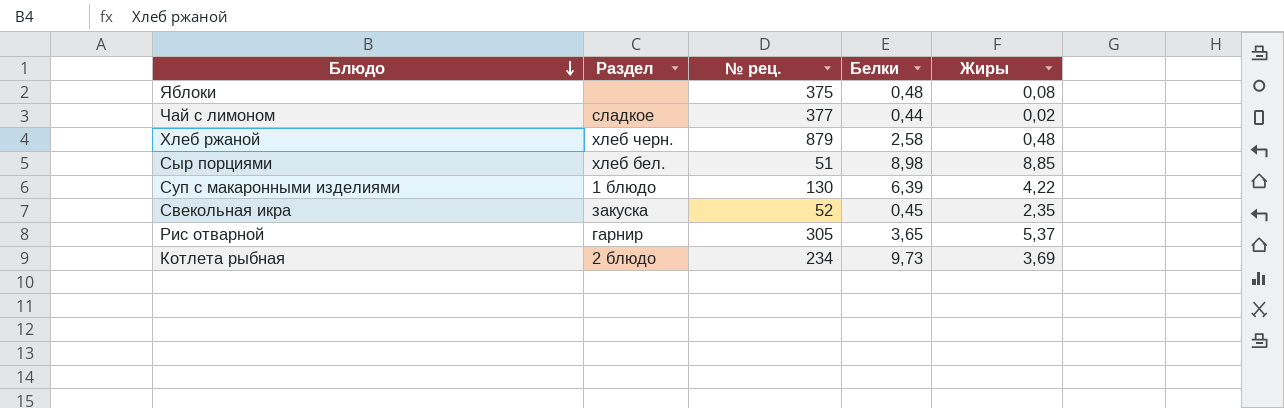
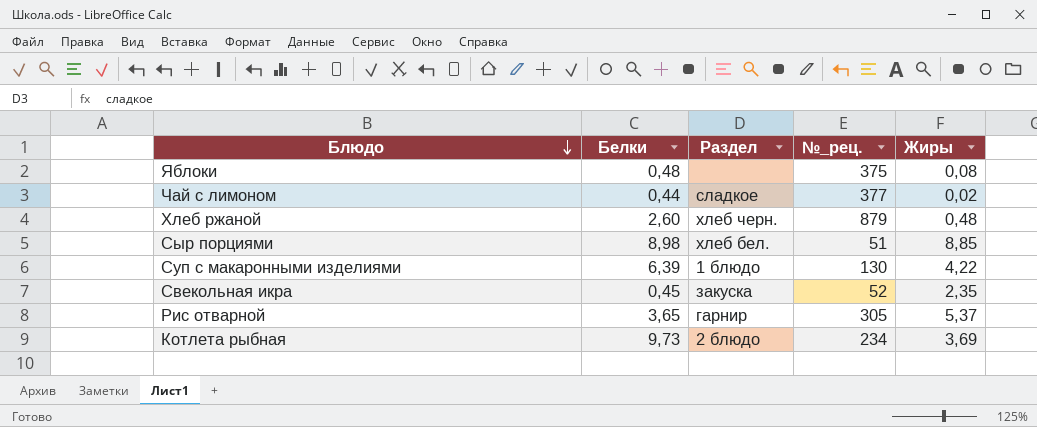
column Белки | position: 4 -> 2
column name: № рец. -> №_рец.
Хлеб ржаной | Белки: 2,58 -> 2,60

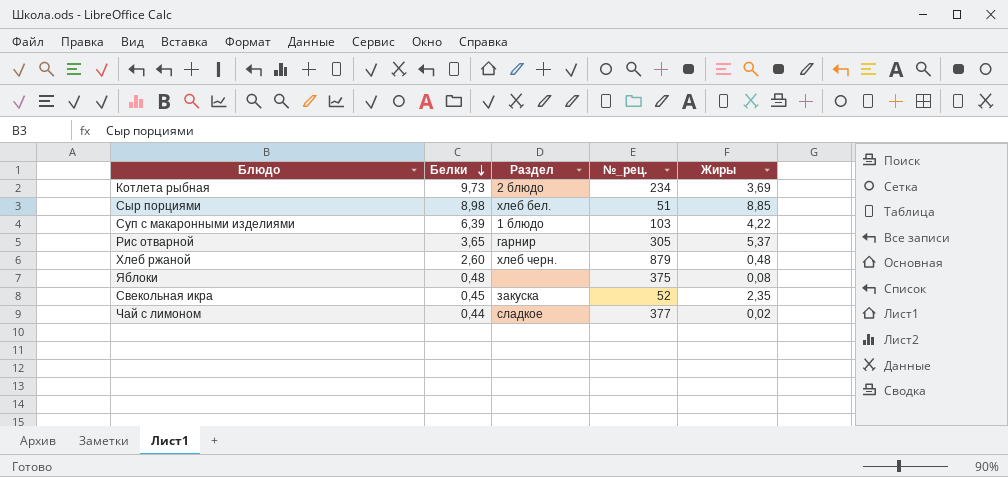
row order: Блюдо descending -> Белки descending
Суп с макаронными изделиями | №_рец.: 130 -> 103

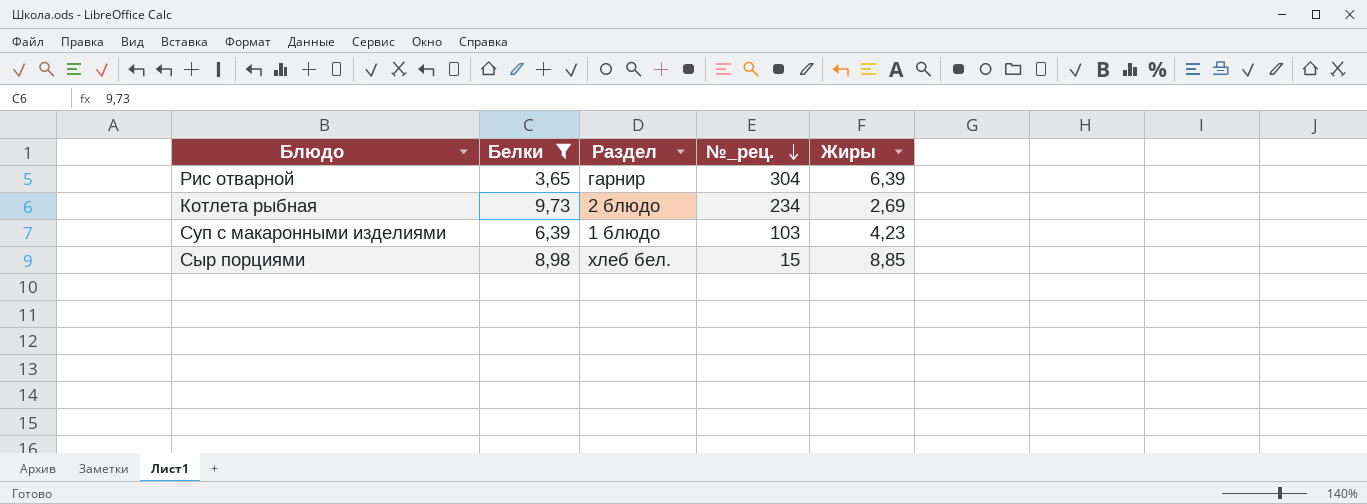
filter: none -> Белки >= 3,65
row order: Белки descending -> №_рец. descending
Рис отварной | №_рец.: 305 -> 304
Рис отварной | Жиры: 5,37 -> 6,39
Котлета рыбная | Жиры: 3,69 -> 2,69
Суп с макаронными изделиями | Жиры: 4,22 -> 4,23
Сыр порциями | №_рец.: 51 -> 15

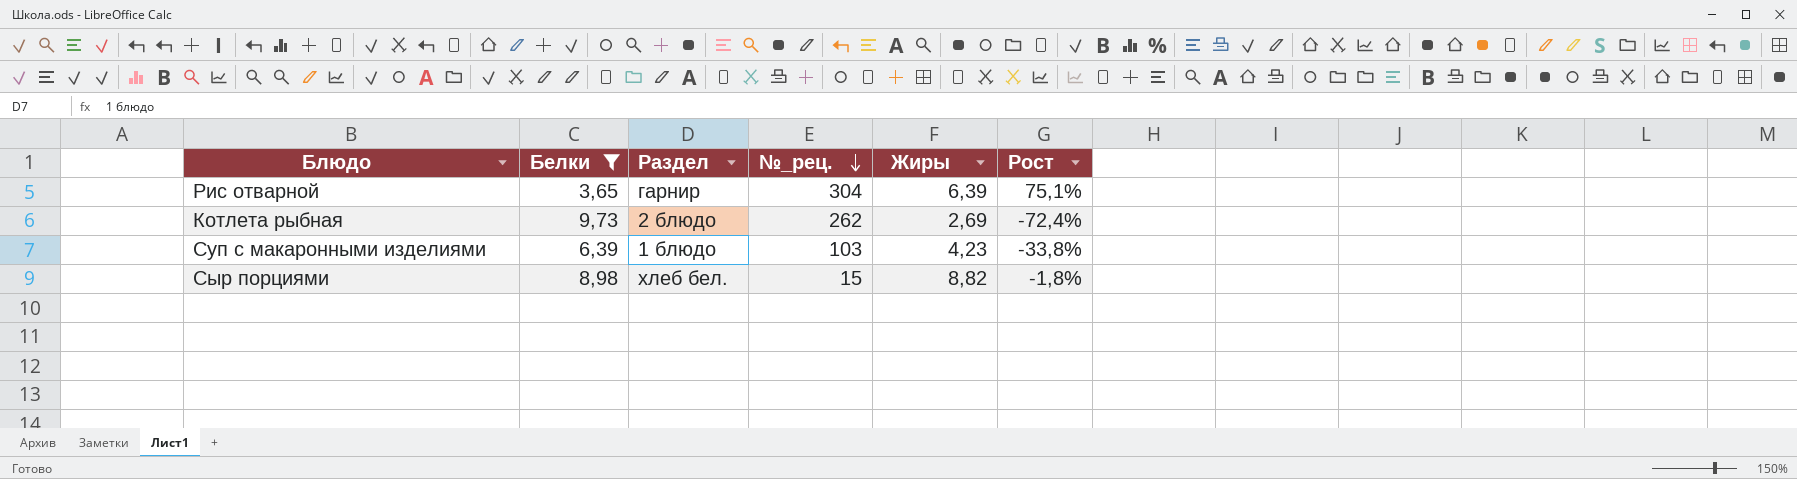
column Рост | formula: none -> ([Жиры] - [Белки]) / [Белки]
Котлета рыбная | №_рец.: 234 -> 262
Сыр порциями | Жиры: 8,85 -> 8,82

